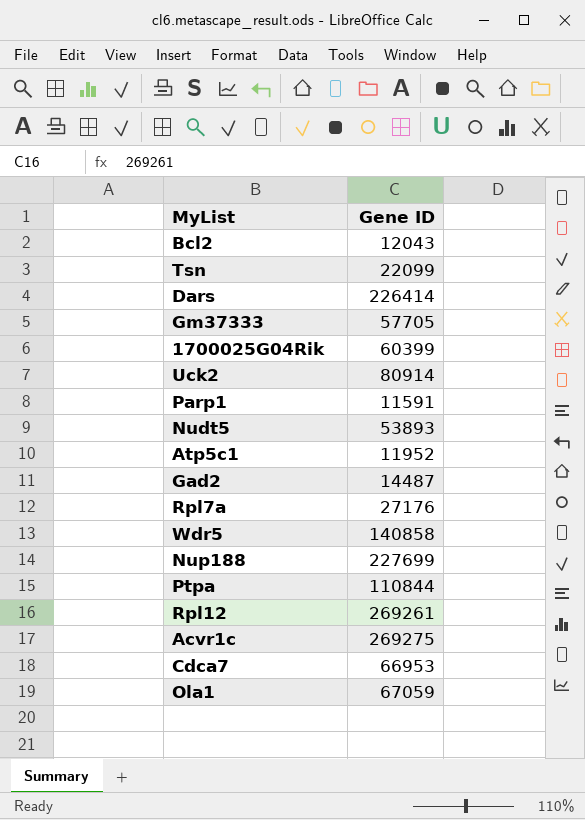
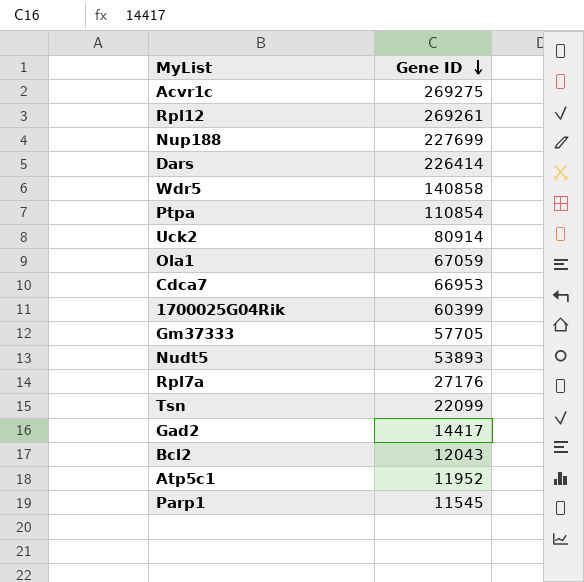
row order: none -> Gene ID descending
Ptpa | Gene ID: 110844 -> 110854
Gad2 | Gene ID: 14487 -> 14417
Parp1 | Gene ID: 11591 -> 11545

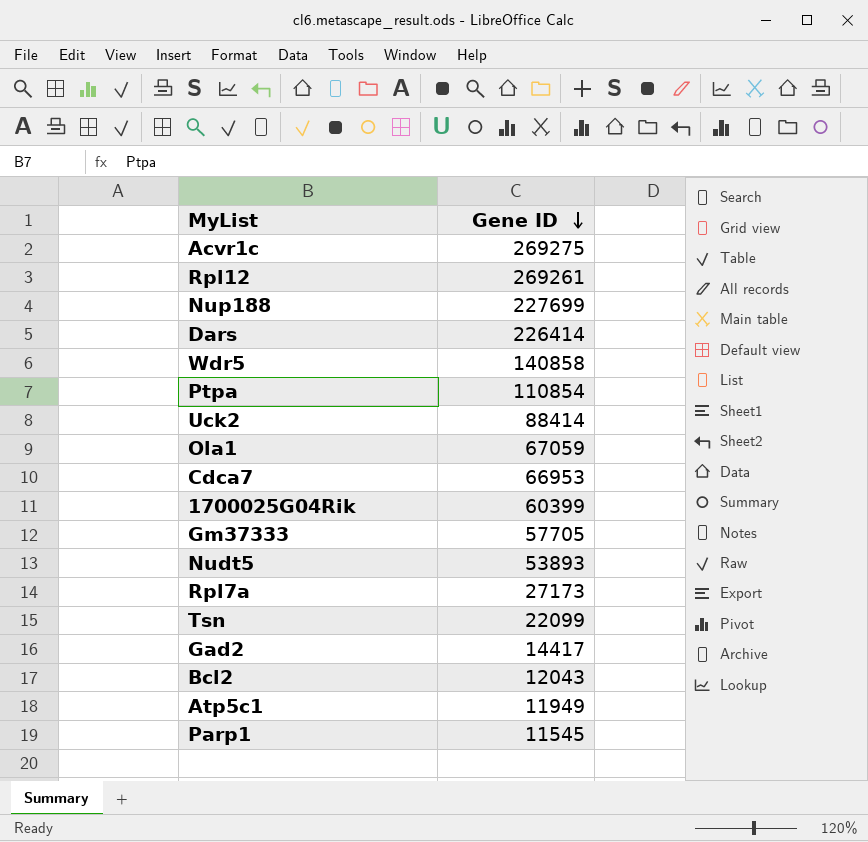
Uck2 | Gene ID: 80914 -> 88414
Rpl7a | Gene ID: 27176 -> 27173
Atp5c1 | Gene ID: 11952 -> 11949

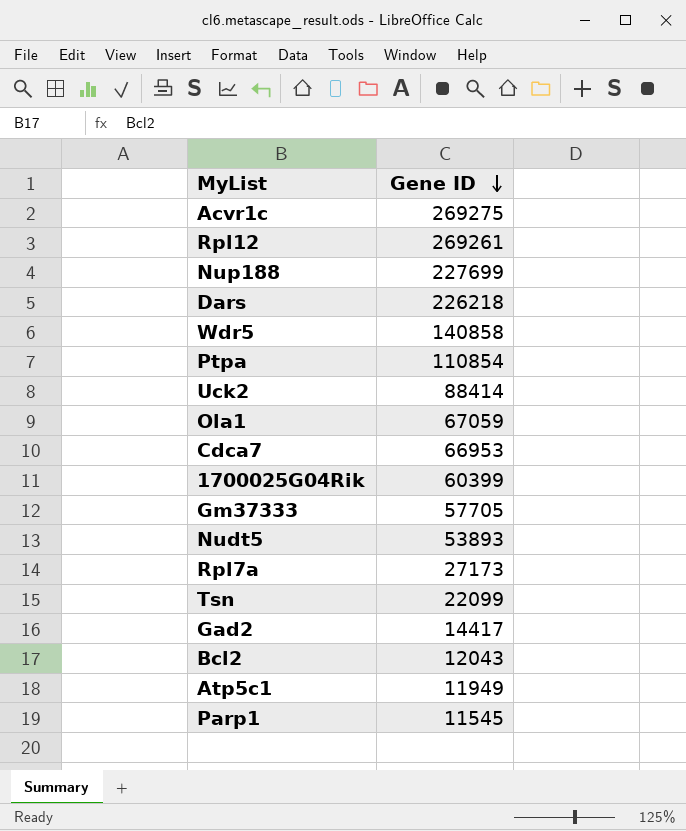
Dars | Gene ID: 226414 -> 226218

